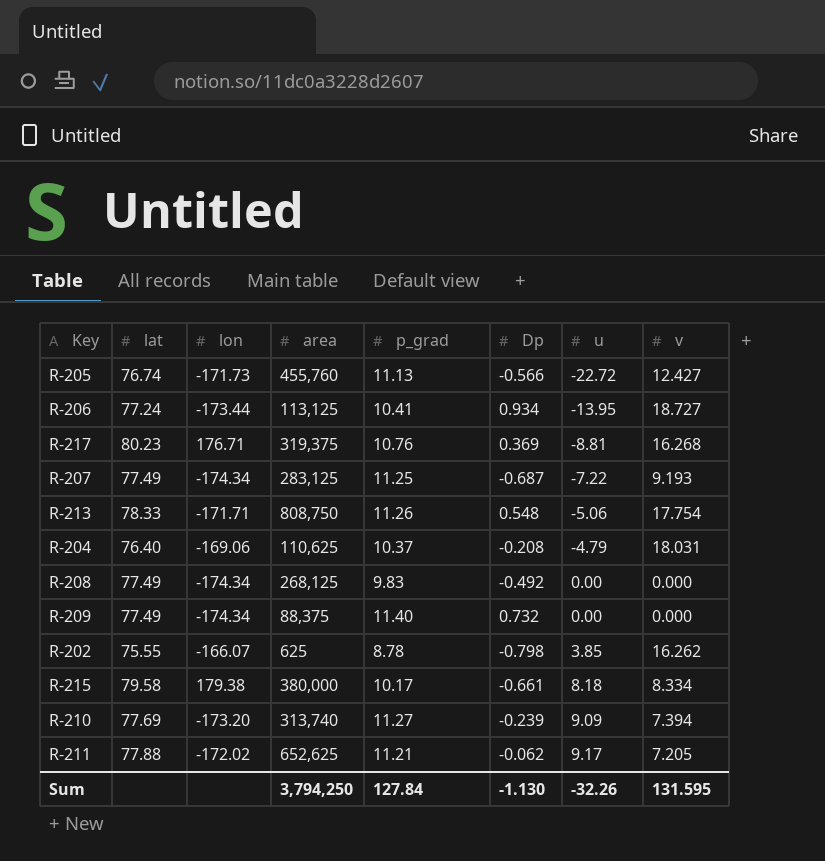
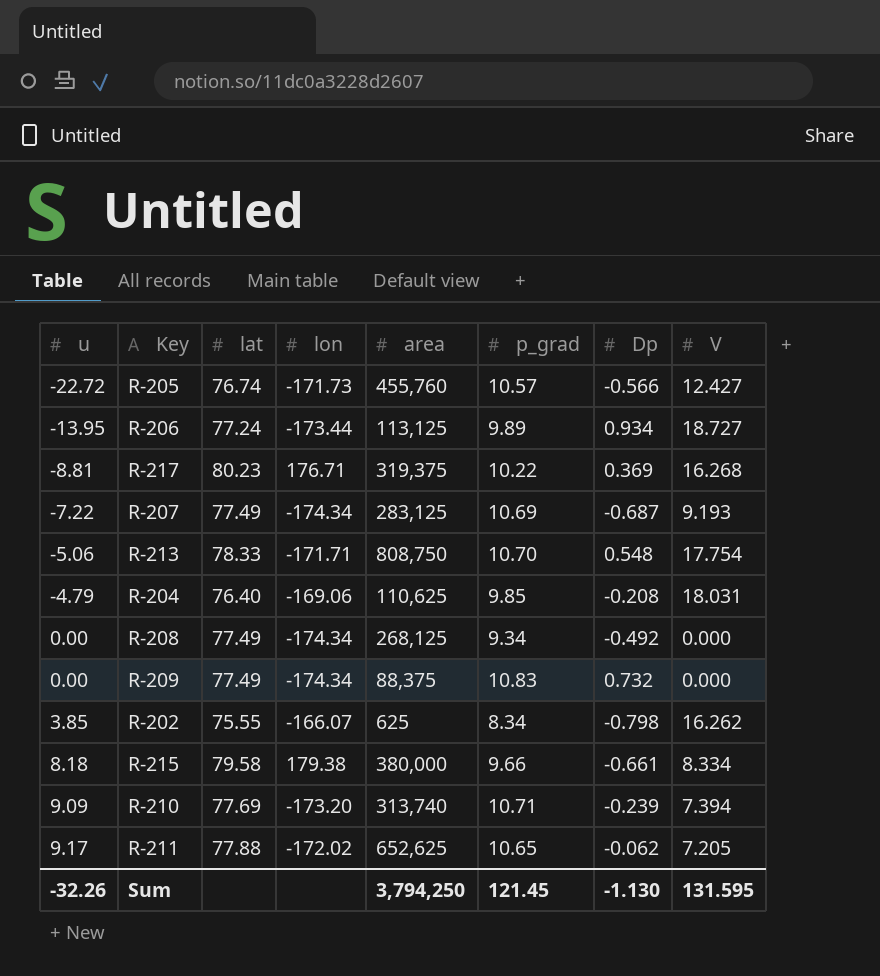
column u | position: 7 -> 1
column name: v -> V
R-205 | p_grad: 11.13 -> 10.57
R-206 | p_grad: 10.41 -> 9.89
R-217 | p_grad: 10.76 -> 10.22
R-207 | p_grad: 11.25 -> 10.69
R-213 | p_grad: 11.26 -> 10.70
R-204 | p_grad: 10.37 -> 9.85
R-208 | p_grad: 9.83 -> 9.34
R-209 | p_grad: 11.40 -> 10.83
R-202 | p_grad: 8.78 -> 8.34
R-215 | p_grad: 10.17 -> 9.66
R-210 | p_grad: 11.27 -> 10.71
R-211 | p_grad: 11.21 -> 10.65
Sum | p_grad: 127.84 -> 121.45

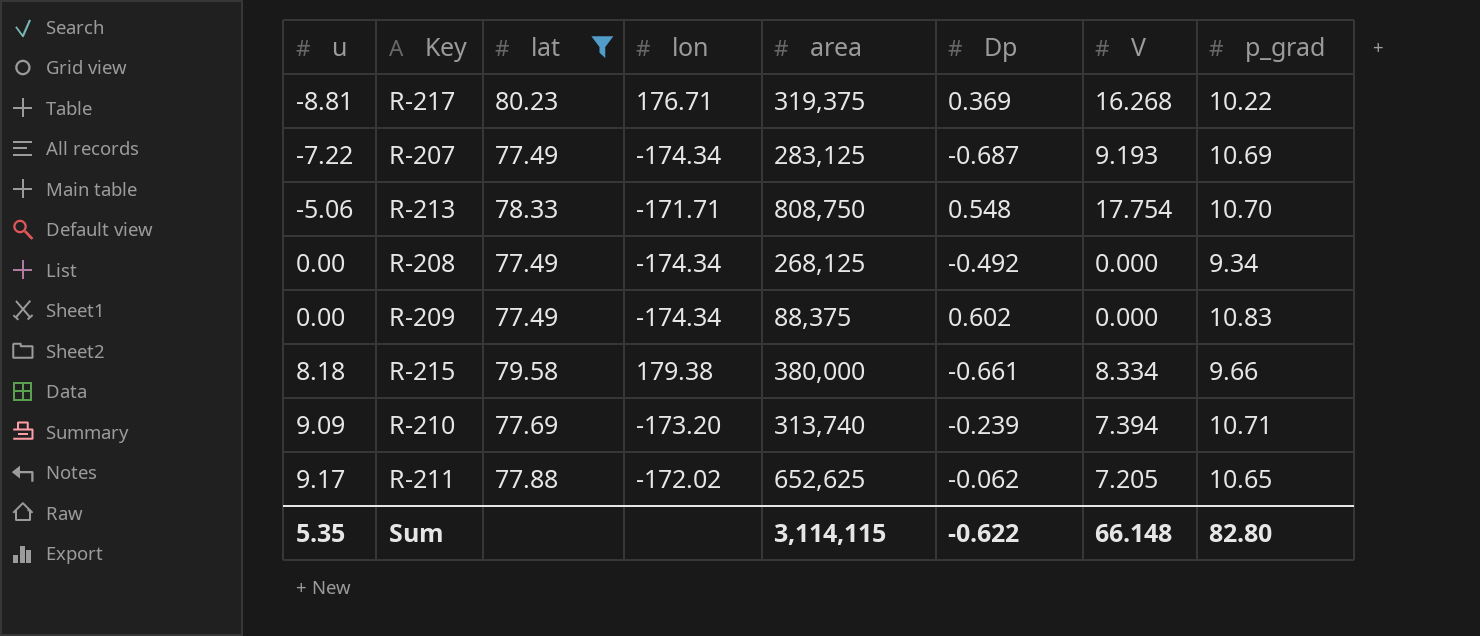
filter: none -> lat >= 77.49
column p_grad | position: 6 -> 8
R-209 | Dp: 0.732 -> 0.602
Sum | u: -32.26 -> 5.35
Sum | area: 3,794,250 -> 3,114,115
Sum | Dp: -1.130 -> -0.622
Sum | V: 131.595 -> 66.148
Sum | p_grad: 121.45 -> 82.80

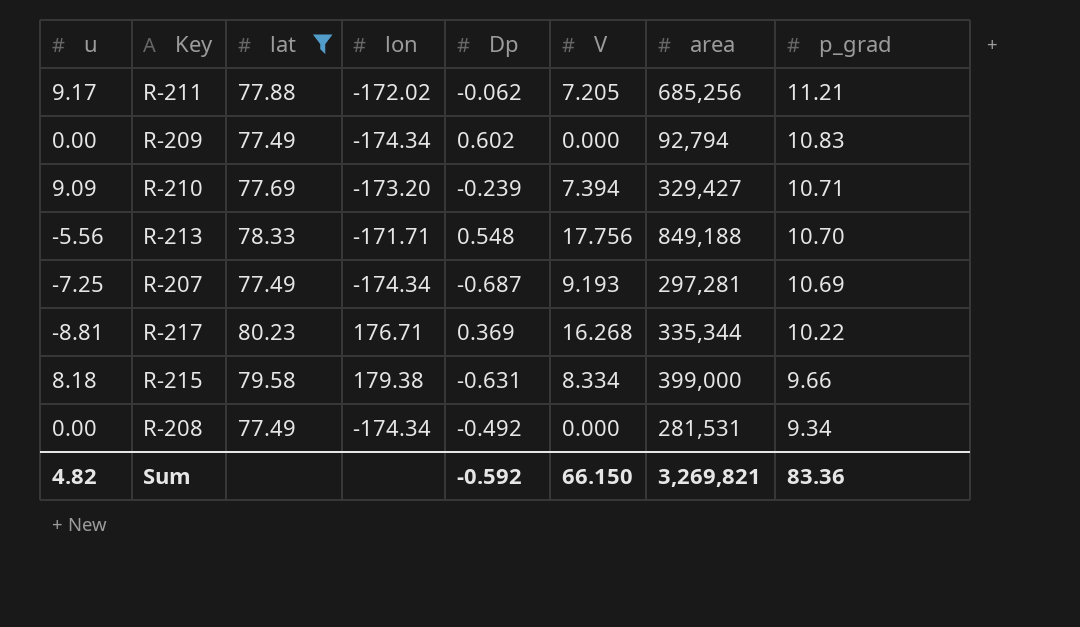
row order: u ascending -> p_grad descending
column area | position: 5 -> 7
R-211 | area: 652,625 -> 685,256
R-211 | p_grad: 10.65 -> 11.21
R-209 | area: 88,375 -> 92,794
R-210 | area: 313,740 -> 329,427
R-213 | u: -5.06 -> -5.56
R-213 | V: 17.754 -> 17.756
R-213 | area: 808,750 -> 849,188
R-207 | u: -7.22 -> -7.25
R-207 | area: 283,125 -> 297,281
R-217 | area: 319,375 -> 335,344
R-215 | Dp: -0.661 -> -0.631
R-215 | area: 380,000 -> 399,000
R-208 | area: 268,125 -> 281,531
Sum | u: 5.35 -> 4.82
Sum | Dp: -0.622 -> -0.592
Sum | V: 66.148 -> 66.150
Sum | area: 3,114,115 -> 3,269,821
Sum | p_grad: 82.80 -> 83.36

